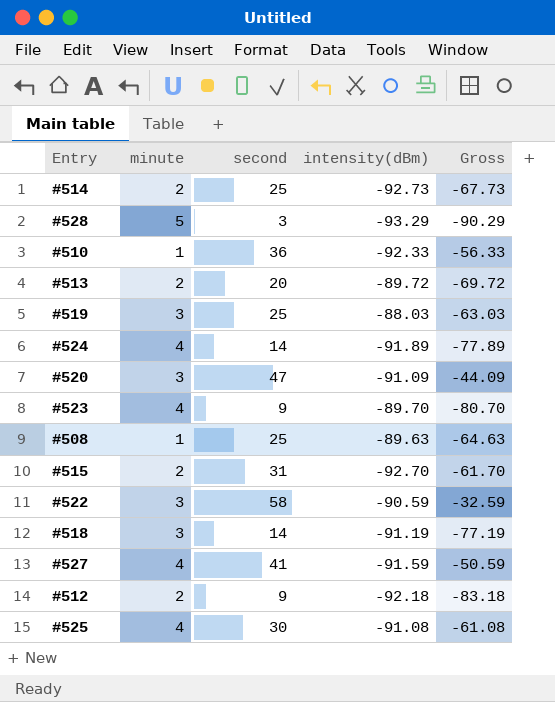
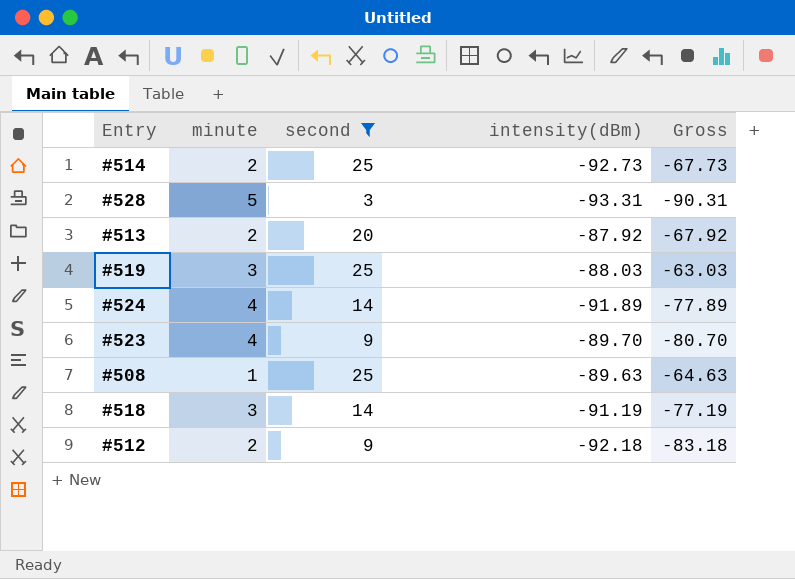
filter: none -> second <= 25
#528 | intensity(dBm): -93.29 -> -93.31
#528 | Gross: -90.29 -> -90.31
#513 | intensity(dBm): -89.72 -> -87.92
#513 | Gross: -69.72 -> -67.92

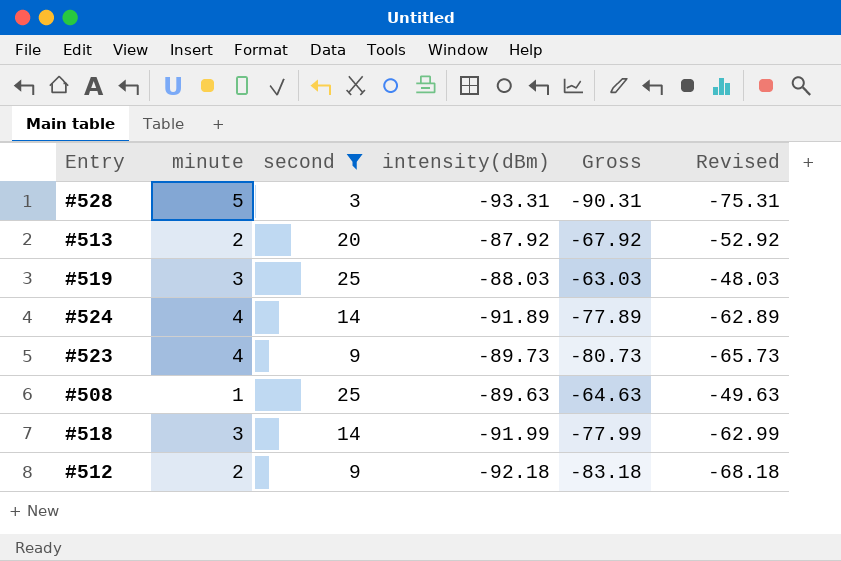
column Revised | formula: none -> [Gross] + 15
row #514: 2 | 25 | -92.73 | -67.73 -> none
#523 | intensity(dBm): -89.70 -> -89.73
#523 | Gross: -80.70 -> -80.73
#518 | intensity(dBm): -91.19 -> -91.99
#518 | Gross: -77.19 -> -77.99

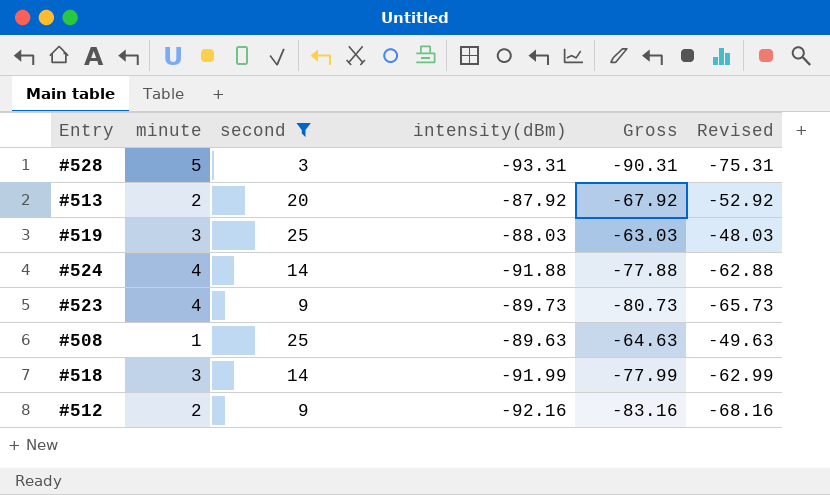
#524 | intensity(dBm): -91.89 -> -91.88
#524 | Gross: -77.89 -> -77.88
#524 | Revised: -62.89 -> -62.88
#512 | intensity(dBm): -92.18 -> -92.16
#512 | Gross: -83.18 -> -83.16
#512 | Revised: -68.18 -> -68.16

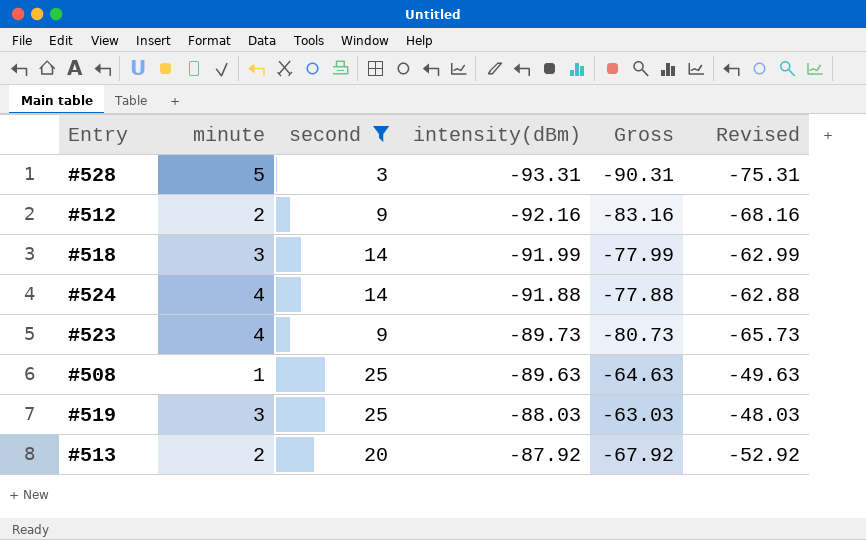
row order: none -> intensity(dBm) ascending

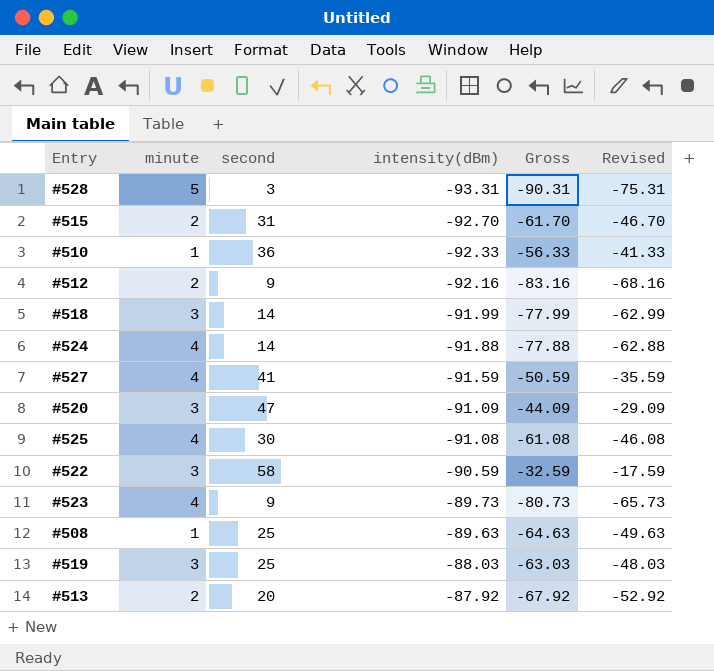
filter: second <= 25 -> none

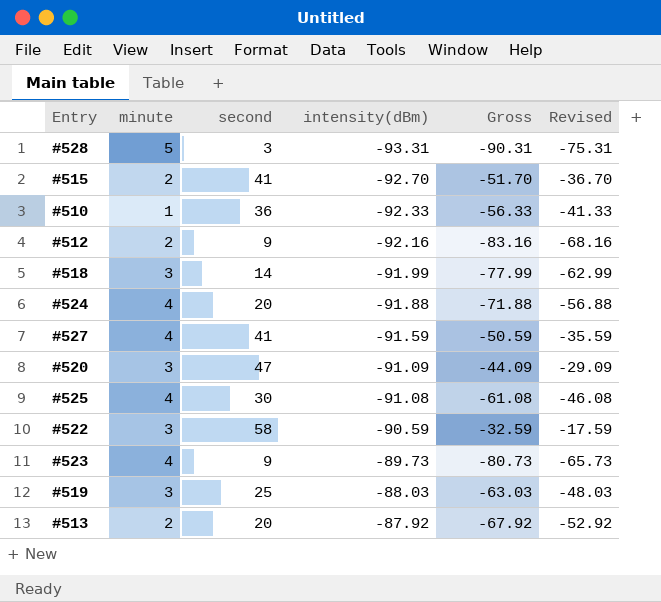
row #508: 1 | 25 | -89.63 | -64.63 | -49.63 -> none
#515 | second: 31 -> 41
#515 | Gross: -61.70 -> -51.70
#515 | Revised: -46.70 -> -36.70
#524 | second: 14 -> 20
#524 | Gross: -77.88 -> -71.88
#524 | Revised: -62.88 -> -56.88

